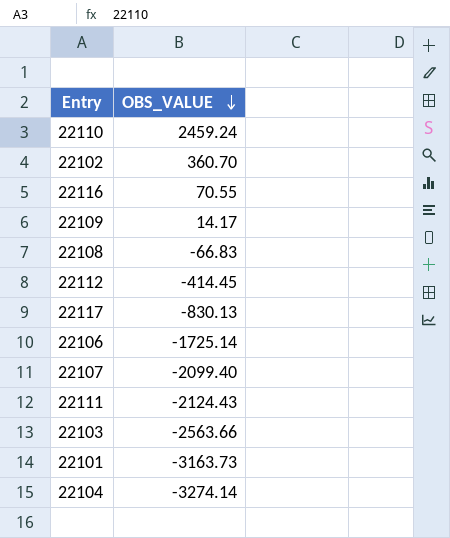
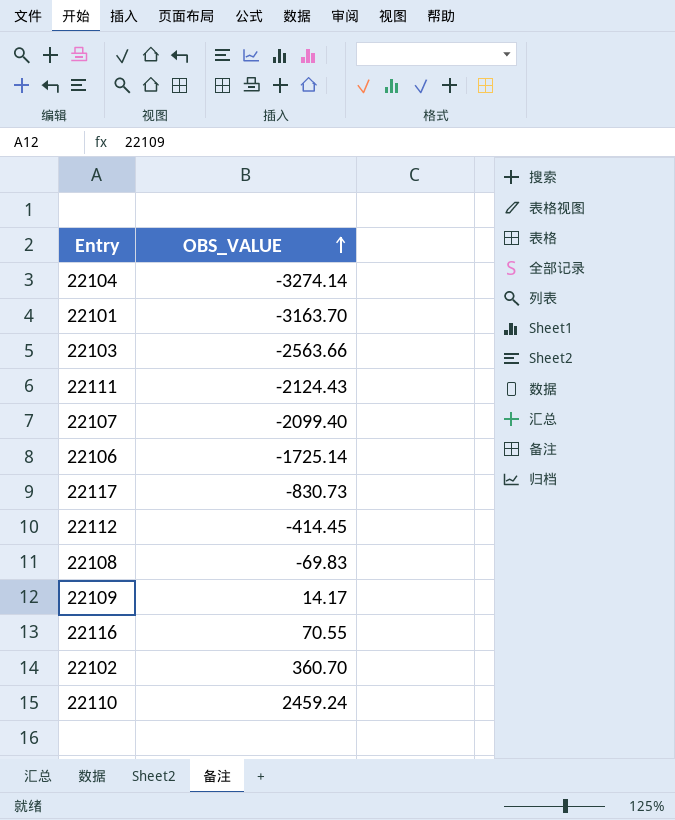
row order: OBS_VALUE descending -> OBS_VALUE ascending
22101 | OBS_VALUE: -3163.73 -> -3163.70
22117 | OBS_VALUE: -830.13 -> -830.73
22108 | OBS_VALUE: -66.83 -> -69.83

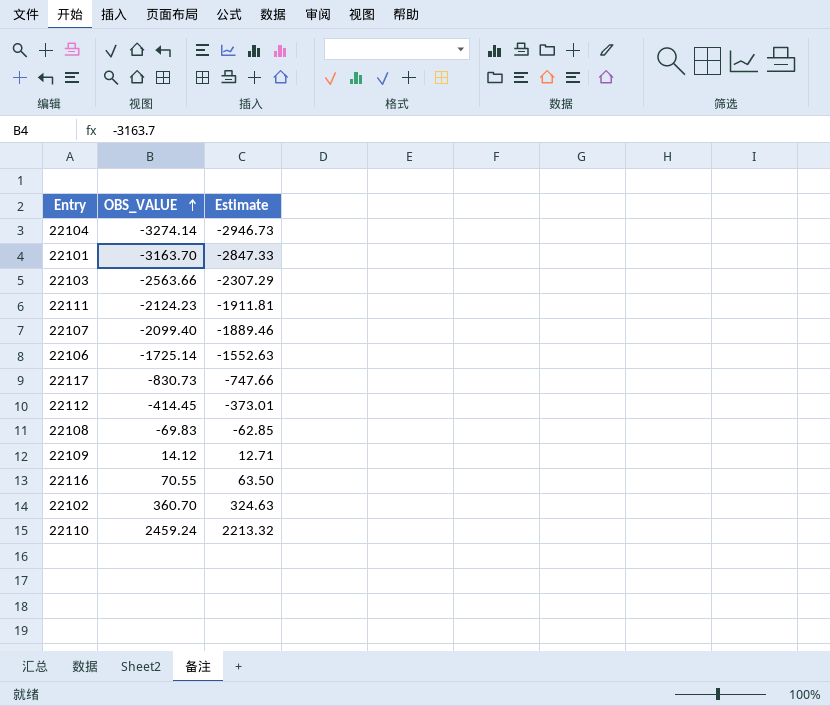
column Estimate | formula: none -> [OBS_VALUE] * 0.9
22111 | OBS_VALUE: -2124.43 -> -2124.23
22109 | OBS_VALUE: 14.17 -> 14.12

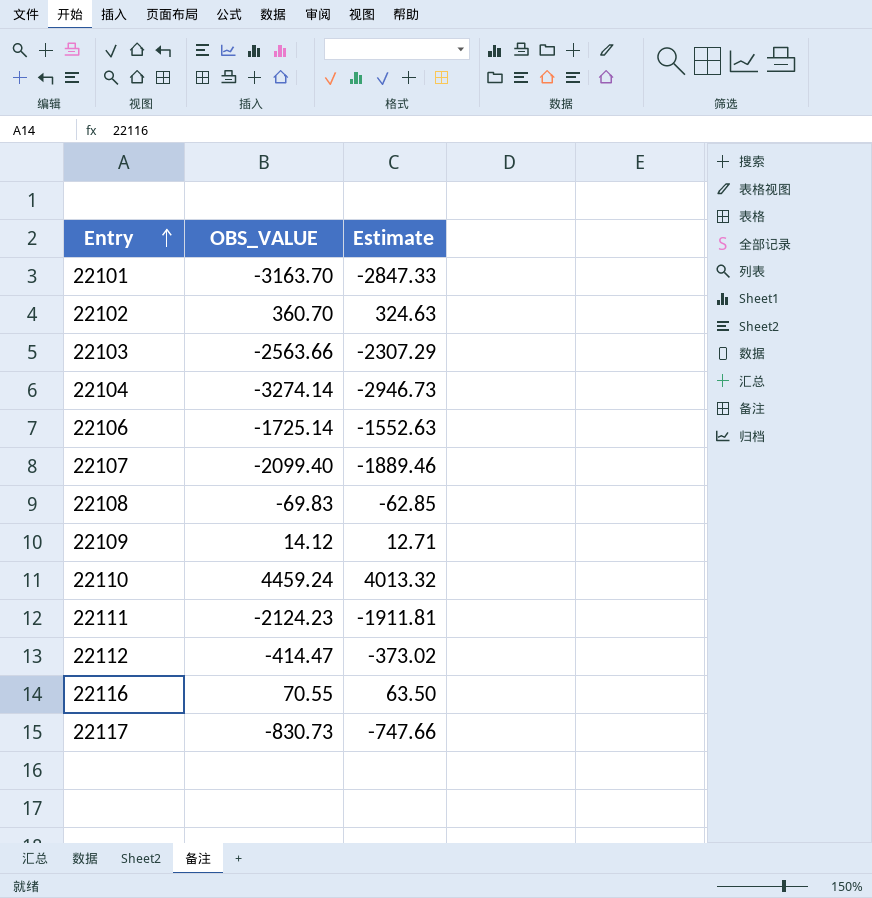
row order: OBS_VALUE ascending -> Entry ascending
22110 | OBS_VALUE: 2459.24 -> 4459.24
22110 | Estimate: 2213.32 -> 4013.32
22112 | OBS_VALUE: -414.45 -> -414.47
22112 | Estimate: -373.01 -> -373.02

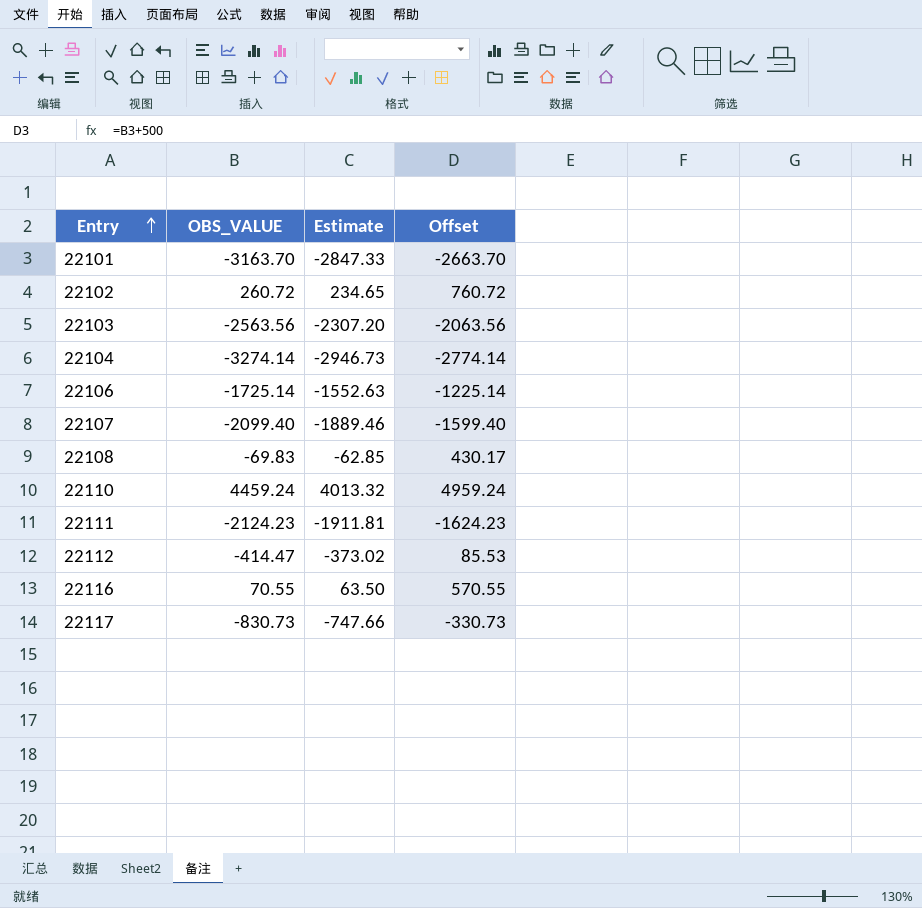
column Offset | formula: none -> [OBS_VALUE] + 500
row 22109: 14.12 | 12.71 -> none
22102 | OBS_VALUE: 360.70 -> 260.72
22102 | Estimate: 324.63 -> 234.65
22103 | OBS_VALUE: -2563.66 -> -2563.56
22103 | Estimate: -2307.29 -> -2307.20

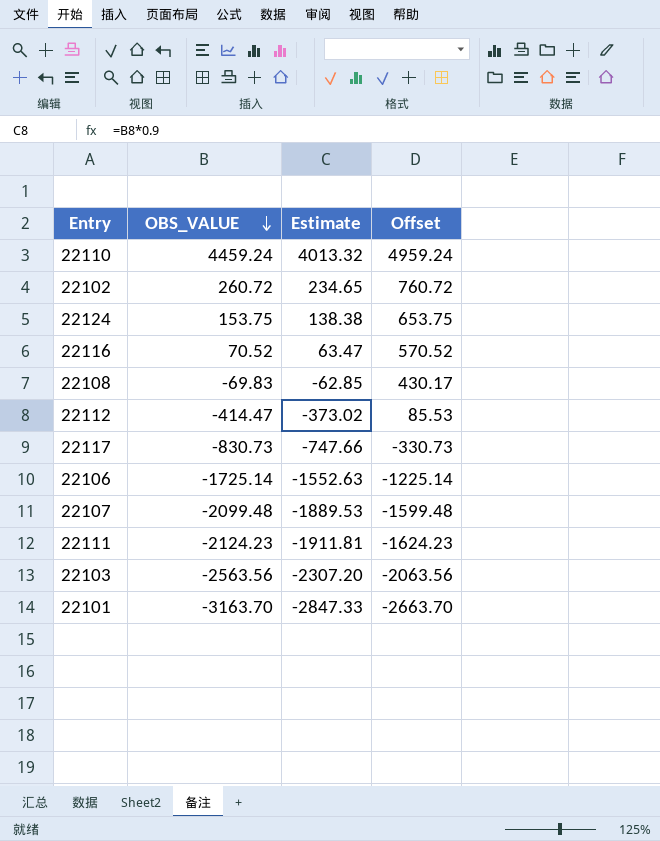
row order: Entry ascending -> OBS_VALUE descending
row 22104: -3274.14 | -2946.73 | -2774.14 -> none
row 22124: none -> 153.75 | 138.38 | 653.75
22116 | OBS_VALUE: 70.55 -> 70.52
22116 | Estimate: 63.50 -> 63.47
22116 | Offset: 570.55 -> 570.52
22107 | OBS_VALUE: -2099.40 -> -2099.48
22107 | Estimate: -1889.46 -> -1889.53
22107 | Offset: -1599.40 -> -1599.48

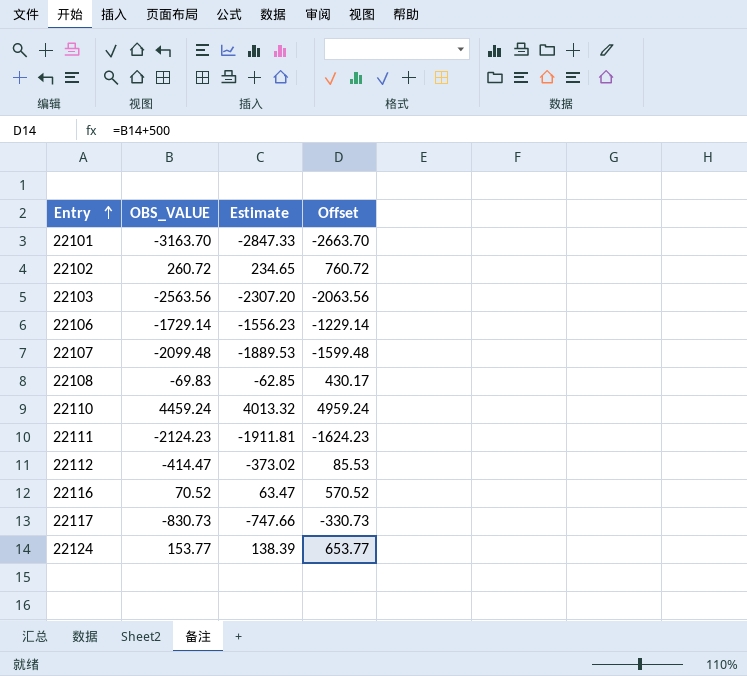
row order: OBS_VALUE descending -> Entry ascending
22106 | OBS_VALUE: -1725.14 -> -1729.14
22106 | Estimate: -1552.63 -> -1556.23
22106 | Offset: -1225.14 -> -1229.14
22124 | OBS_VALUE: 153.75 -> 153.77
22124 | Estimate: 138.38 -> 138.39
22124 | Offset: 653.75 -> 653.77

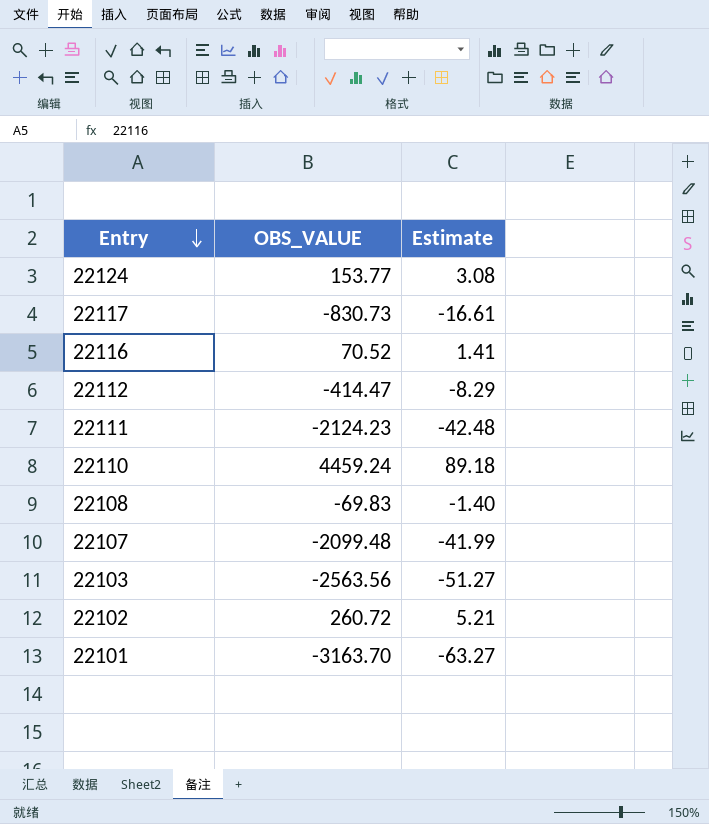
row order: Entry ascending -> Entry descending
column Offset | formula: [OBS_VALUE] + 500 -> none
column Estimate | formula: [OBS_VALUE] * 0.9 -> [OBS_VALUE] * 0.02
row 22106: -1729.14 | -1556.23 | -1229.14 -> none

